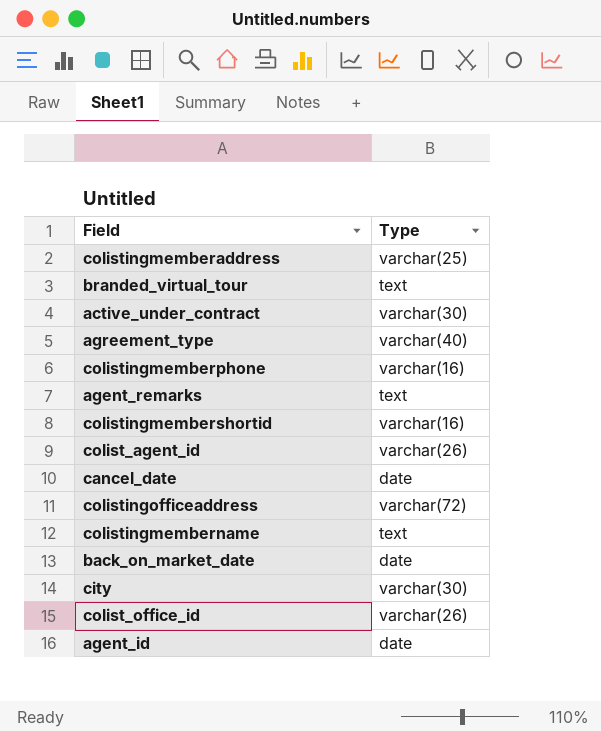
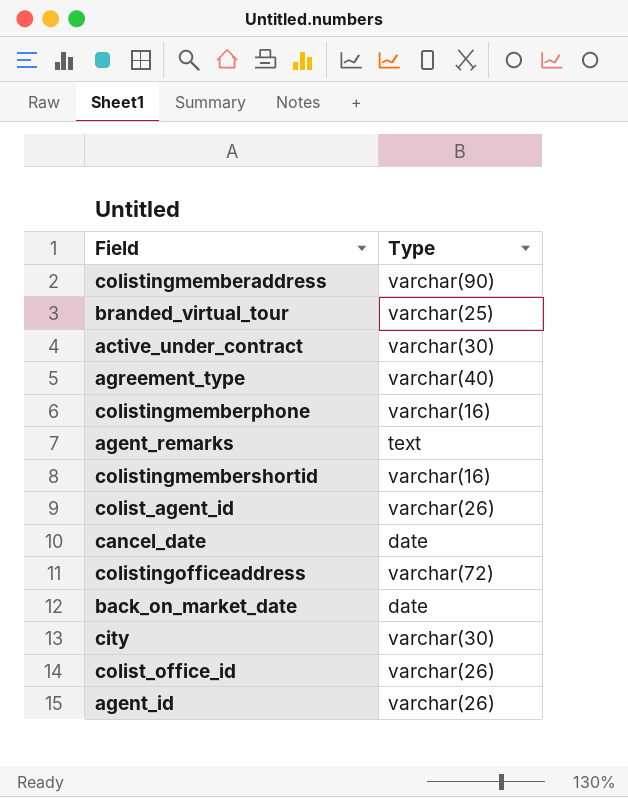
row colistingmembername: text -> none
colistingmemberaddress | Type: varchar(25) -> varchar(90)
branded_virtual_tour | Type: text -> varchar(25)
agent_id | Type: date -> varchar(26)

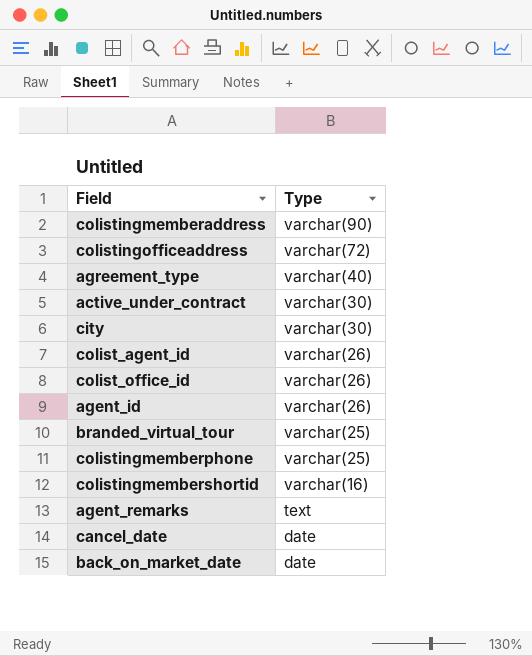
row order: none -> Type descending
colistingmemberphone | Type: varchar(16) -> varchar(25)

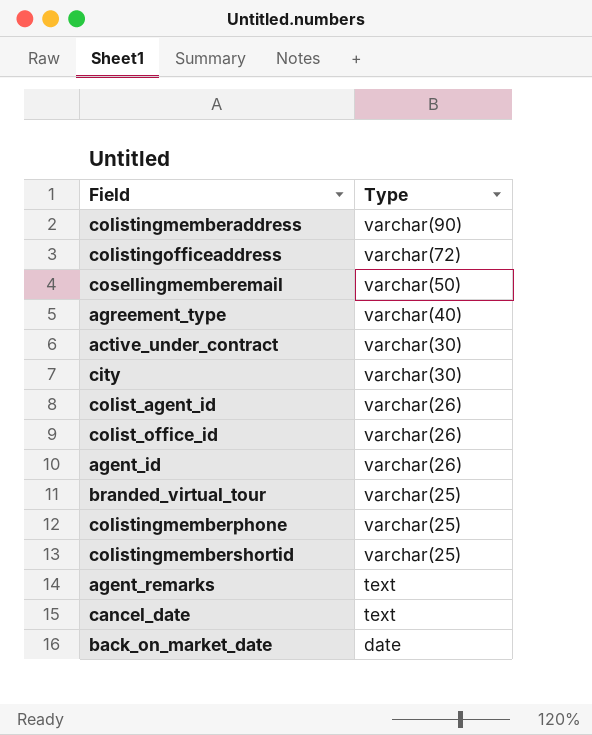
row cosellingmemberemail: none -> varchar(50)
colistingmembershortid | Type: varchar(16) -> varchar(25)
cancel_date | Type: date -> text

